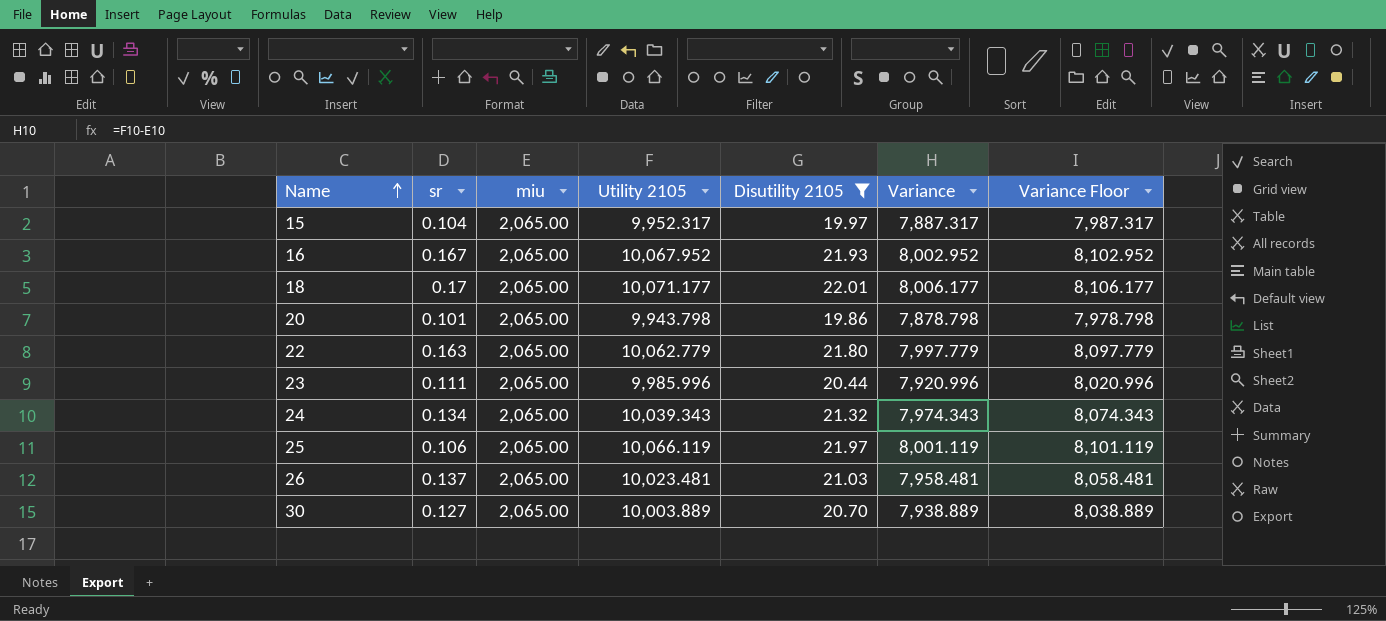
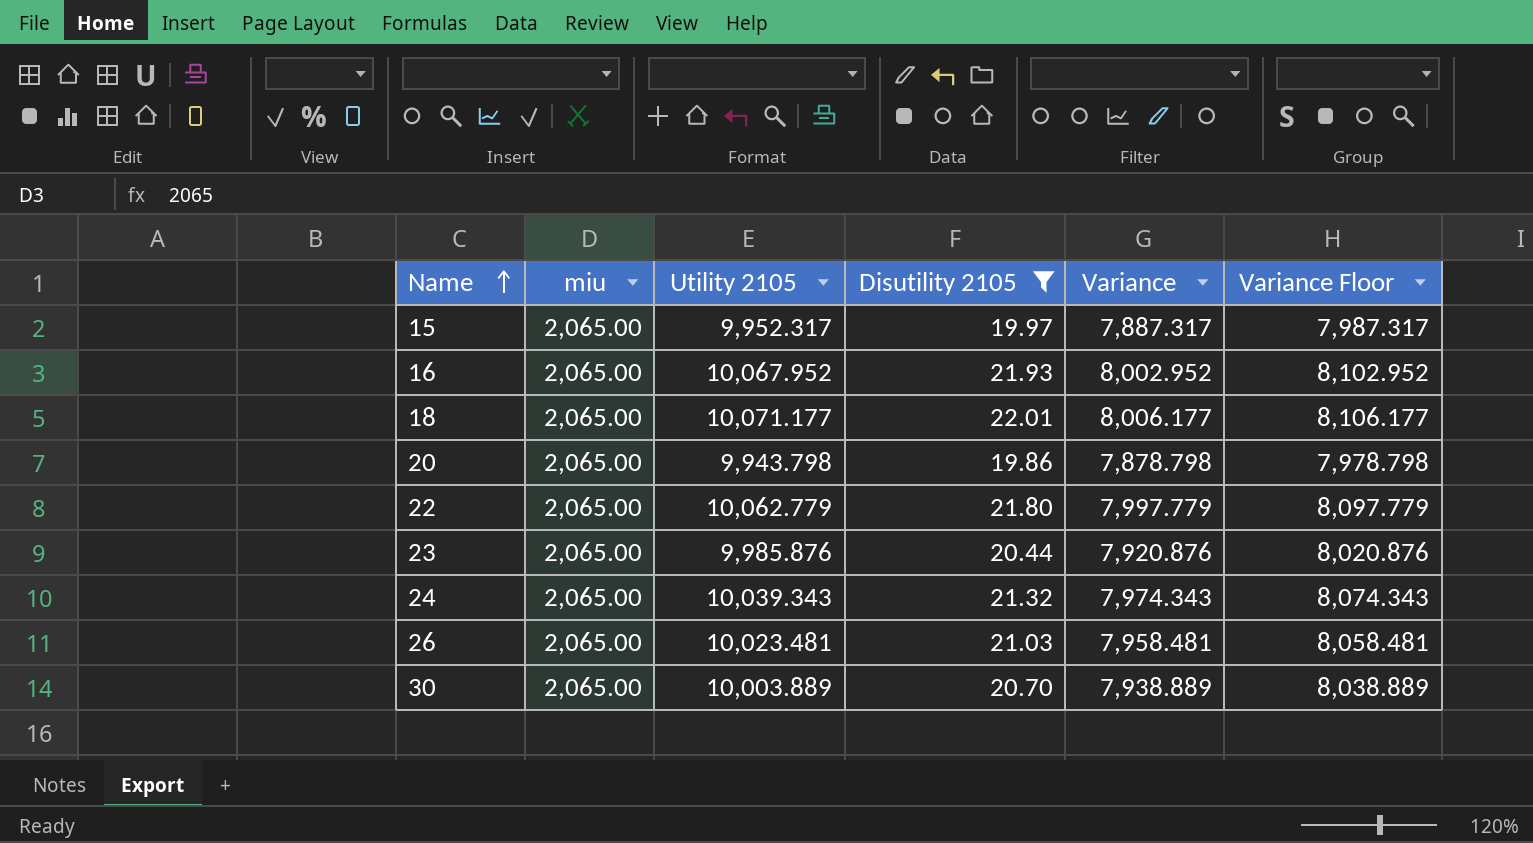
column sr | position: 2 -> none
row 25: 0.106 | 2,065.00 | 10,066.119 | 21.97 | 8,001.119 | 8,101.119 -> none
23 | Utility 2105: 9,985.996 -> 9,985.876
23 | Variance: 7,920.996 -> 7,920.876
23 | Variance Floor: 8,020.996 -> 8,020.876

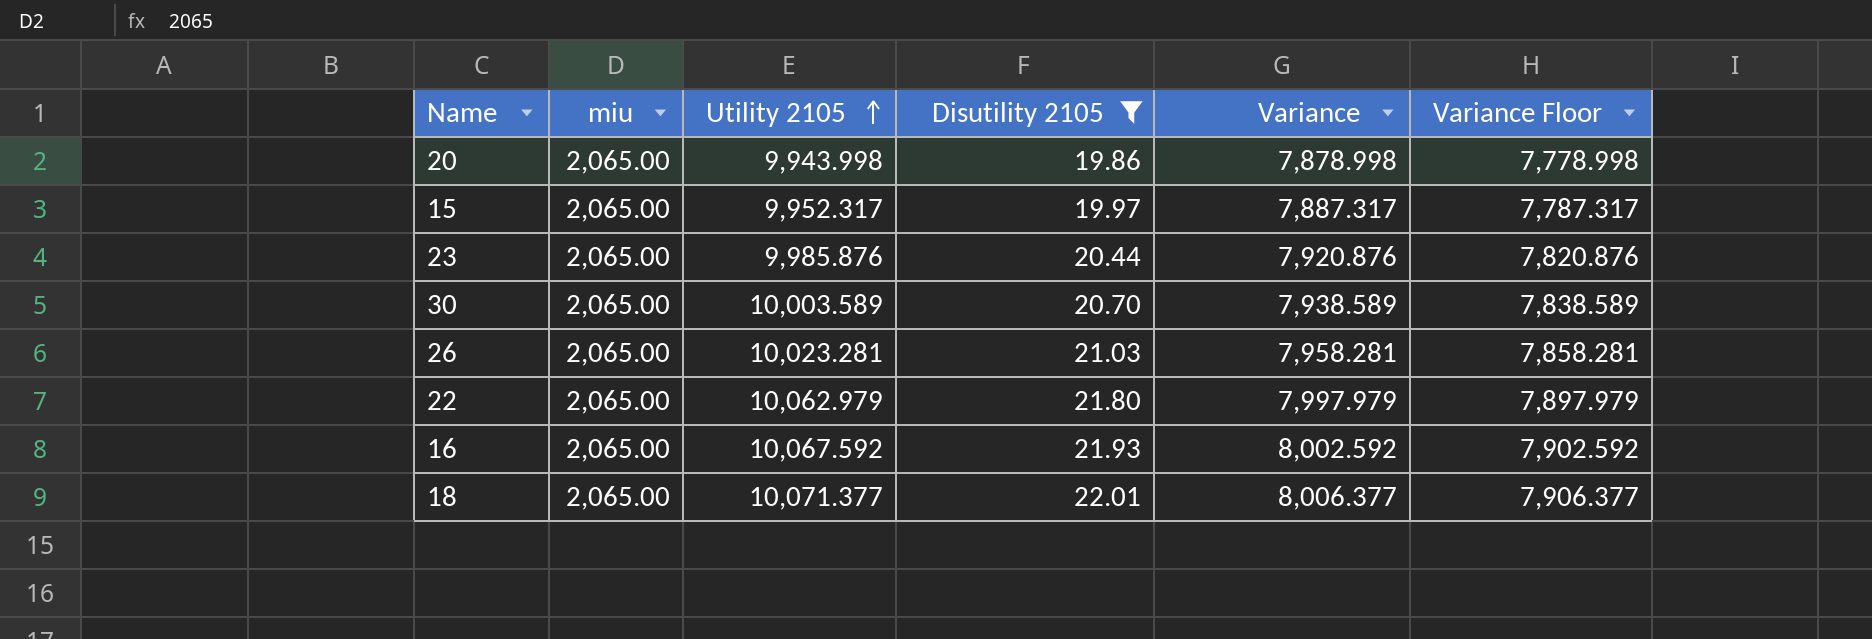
row order: Name ascending -> Utility 2105 ascending
column Variance Floor | formula: [Variance] + 100 -> [Variance] - 100
row 24: 2,065.00 | 10,039.343 | 21.32 | 7,974.343 | 8,074.343 -> none
20 | Utility 2105: 9,943.798 -> 9,943.998
20 | Variance: 7,878.798 -> 7,878.998
30 | Utility 2105: 10,003.889 -> 10,003.589
30 | Variance: 7,938.889 -> 7,938.589
26 | Utility 2105: 10,023.481 -> 10,023.281
26 | Variance: 7,958.481 -> 7,958.281
22 | Utility 2105: 10,062.779 -> 10,062.979
22 | Variance: 7,997.779 -> 7,997.979
16 | Utility 2105: 10,067.952 -> 10,067.592
16 | Variance: 8,002.952 -> 8,002.592
18 | Utility 2105: 10,071.177 -> 10,071.377
18 | Variance: 8,006.177 -> 8,006.377

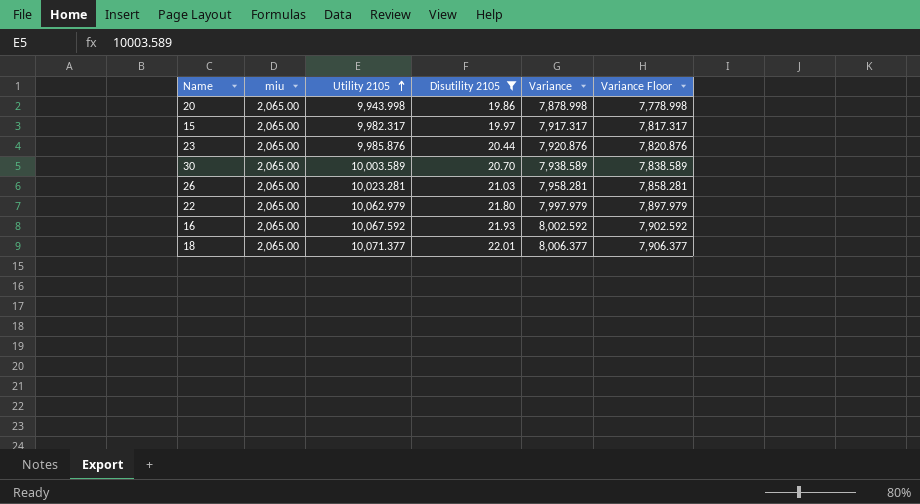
15 | Utility 2105: 9,952.317 -> 9,982.317
15 | Variance: 7,887.317 -> 7,917.317
15 | Variance Floor: 7,787.317 -> 7,817.317

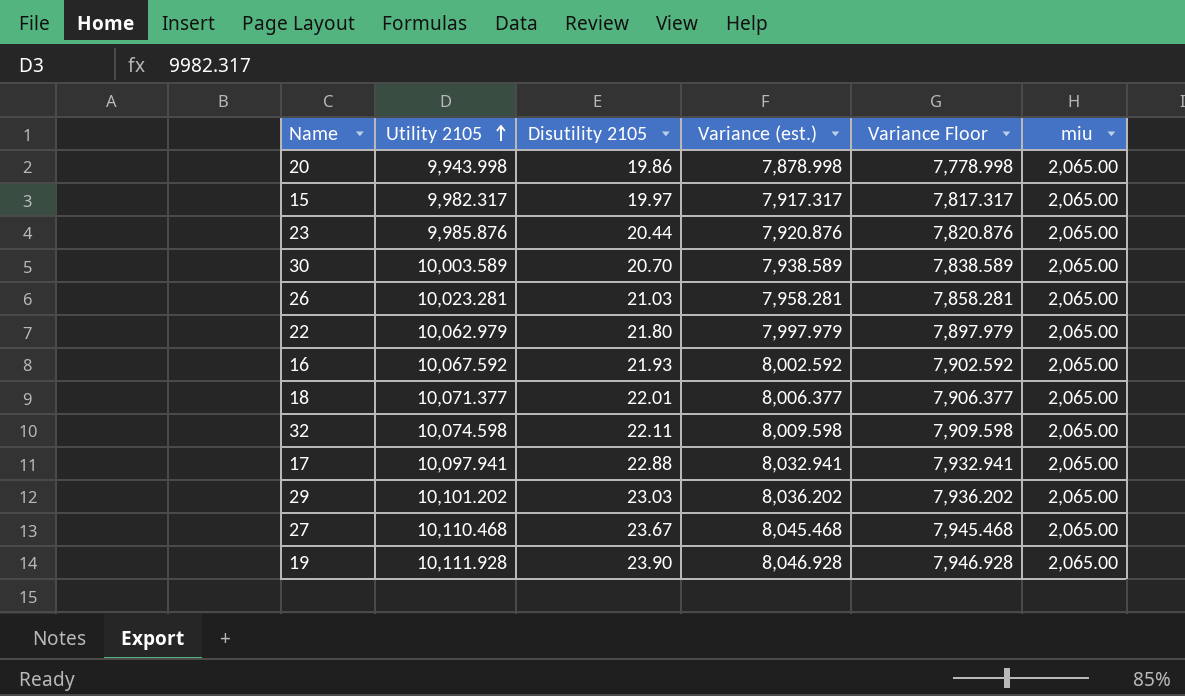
filter: Disutility 2105 <= 22.01 -> none
column name: Variance -> Variance (est.)
column miu | position: 2 -> 6

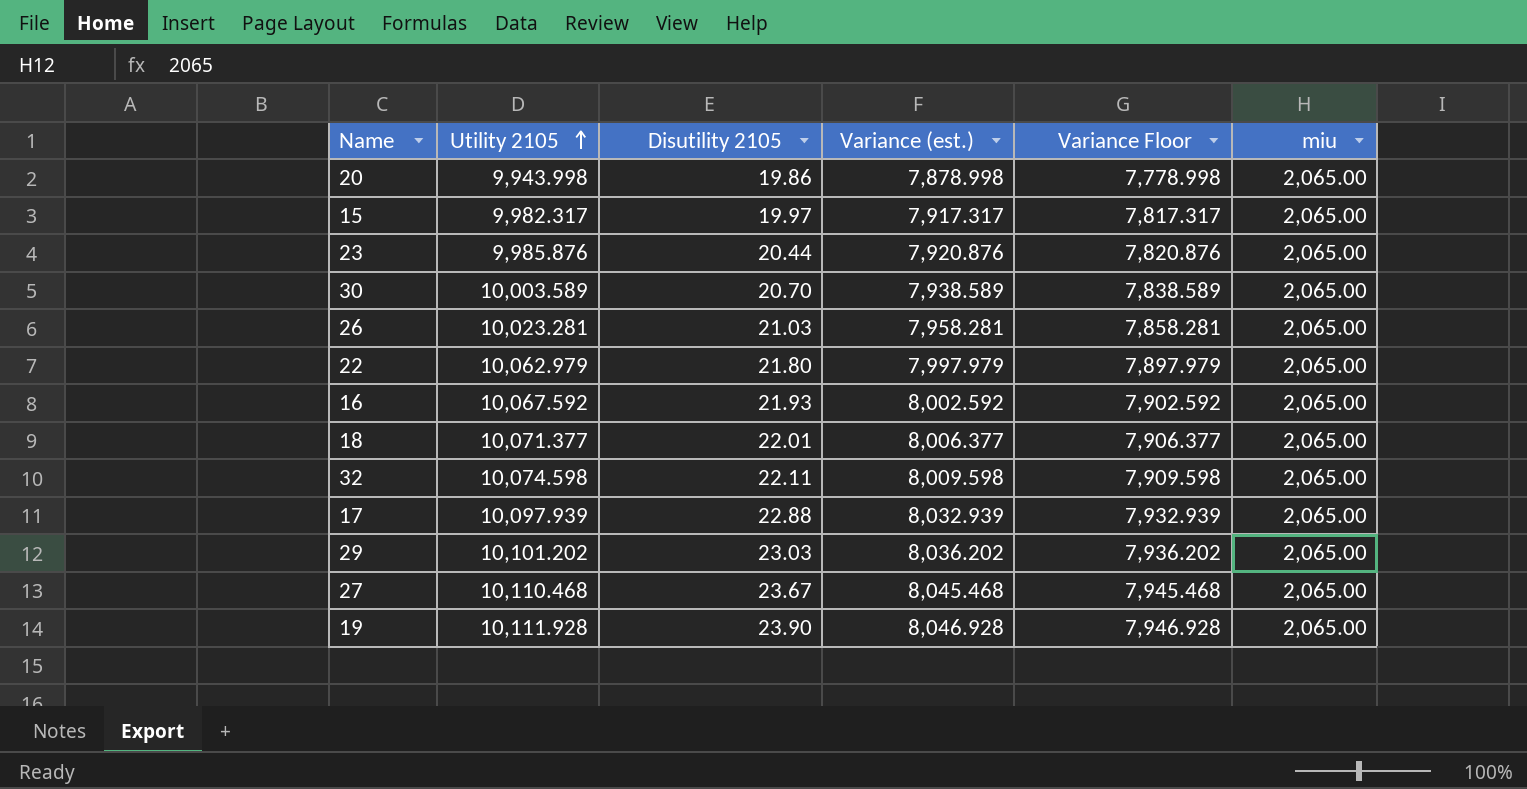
17 | Utility 2105: 10,097.941 -> 10,097.939
17 | Variance (est.): 8,032.941 -> 8,032.939
17 | Variance Floor: 7,932.941 -> 7,932.939

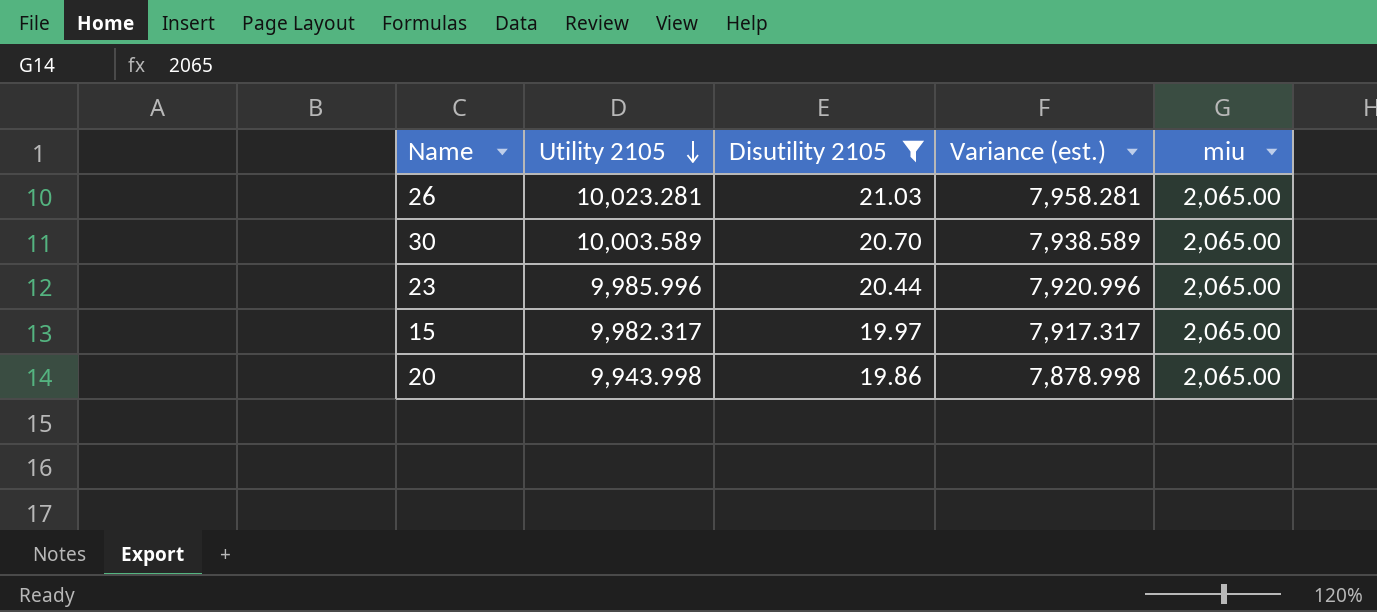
filter: none -> Disutility 2105 <= 21.03
row order: Utility 2105 ascending -> Utility 2105 descending
column Variance Floor | formula: [Variance (est.)] - 100 -> none
23 | Utility 2105: 9,985.876 -> 9,985.996
23 | Variance (est.): 7,920.876 -> 7,920.996

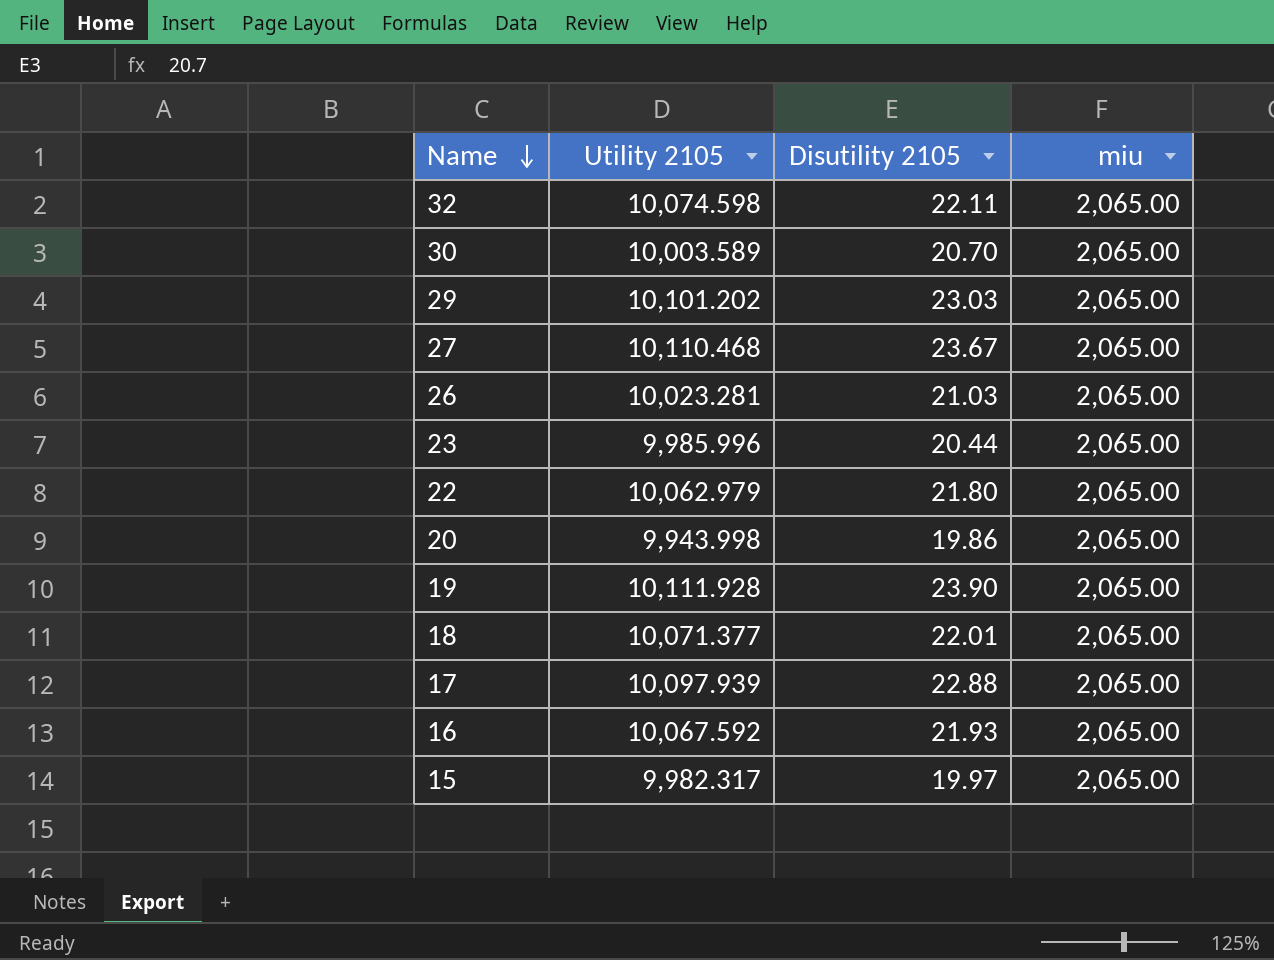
filter: Disutility 2105 <= 21.03 -> none
row order: Utility 2105 descending -> Name descending
column Variance (est.) | formula: [Utility 2105] - [miu] -> none

